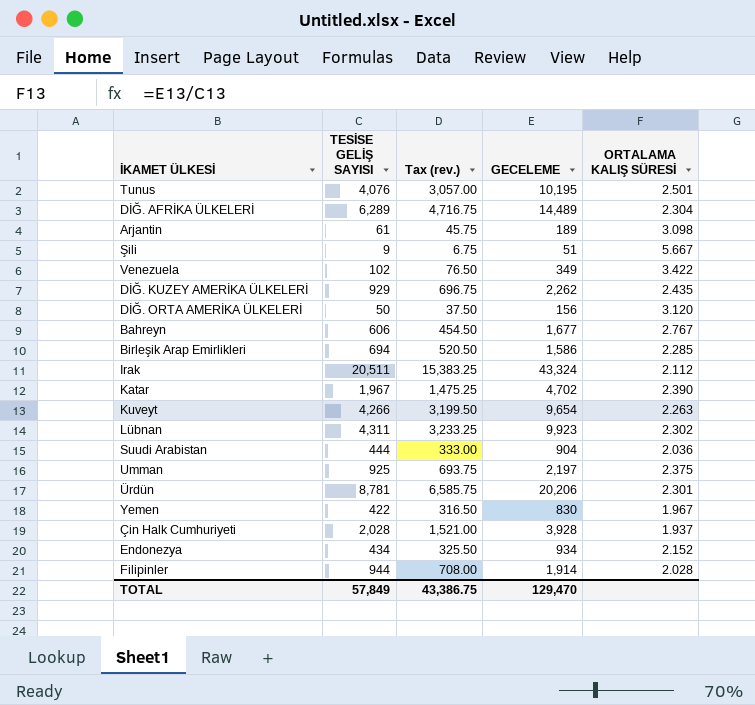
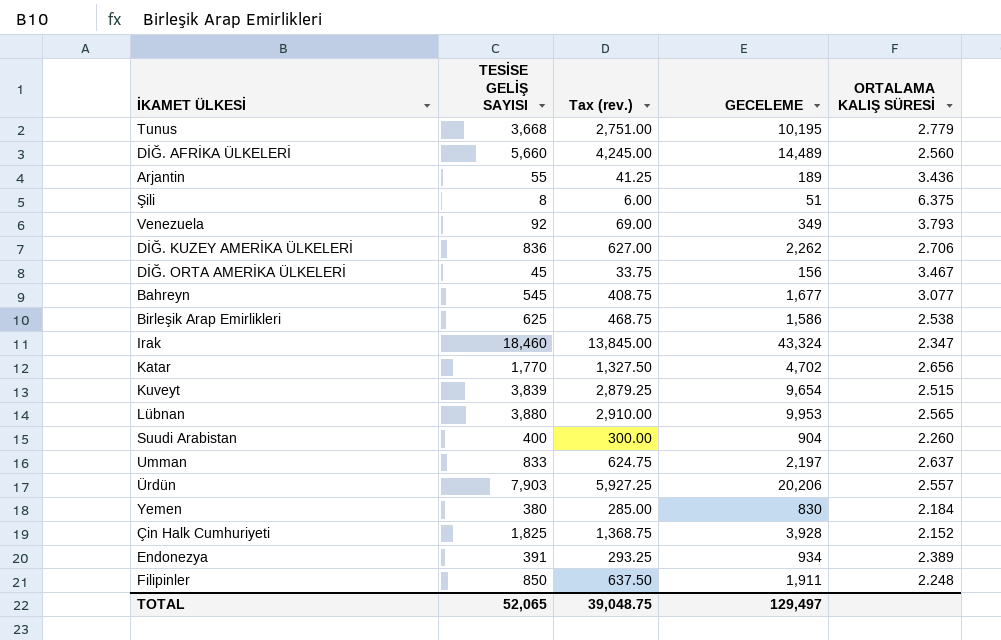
Tunus | TESİSE GELİŞ SAYISI: 4,076 -> 3,668
Tunus | Tax (rev.): 3,057.00 -> 2,751.00
Tunus | ORTALAMA KALIŞ SÜRESİ: 2.501 -> 2.779
DİĞ. AFRİKA ÜLKELERİ | TESİSE GELİŞ SAYISI: 6,289 -> 5,660
DİĞ. AFRİKA ÜLKELERİ | Tax (rev.): 4,716.75 -> 4,245.00
DİĞ. AFRİKA ÜLKELERİ | ORTALAMA KALIŞ SÜRESİ: 2.304 -> 2.560
Arjantin | TESİSE GELİŞ SAYISI: 61 -> 55
Arjantin | Tax (rev.): 45.75 -> 41.25
Arjantin | ORTALAMA KALIŞ SÜRESİ: 3.098 -> 3.436
Şili | TESİSE GELİŞ SAYISI: 9 -> 8
Şili | Tax (rev.): 6.75 -> 6.00
Şili | ORTALAMA KALIŞ SÜRESİ: 5.667 -> 6.375
Venezuela | TESİSE GELİŞ SAYISI: 102 -> 92
Venezuela | Tax (rev.): 76.50 -> 69.00
Venezuela | ORTALAMA KALIŞ SÜRESİ: 3.422 -> 3.793
DİĞ. KUZEY AMERİKA ÜLKELERİ | TESİSE GELİŞ SAYISI: 929 -> 836
DİĞ. KUZEY AMERİKA ÜLKELERİ | Tax (rev.): 696.75 -> 627.00
DİĞ. KUZEY AMERİKA ÜLKELERİ | ORTALAMA KALIŞ SÜRESİ: 2.435 -> 2.706
DİĞ. ORTA AMERİKA ÜLKELERİ | TESİSE GELİŞ SAYISI: 50 -> 45
DİĞ. ORTA AMERİKA ÜLKELERİ | Tax (rev.): 37.50 -> 33.75
DİĞ. ORTA AMERİKA ÜLKELERİ | ORTALAMA KALIŞ SÜRESİ: 3.120 -> 3.467
Bahreyn | TESİSE GELİŞ SAYISI: 606 -> 545
Bahreyn | Tax (rev.): 454.50 -> 408.75
Bahreyn | ORTALAMA KALIŞ SÜRESİ: 2.767 -> 3.077
Birleşik Arap Emirlikleri | TESİSE GELİŞ SAYISI: 694 -> 625
Birleşik Arap Emirlikleri | Tax (rev.): 520.50 -> 468.75
Birleşik Arap Emirlikleri | ORTALAMA KALIŞ SÜRESİ: 2.285 -> 2.538
Irak | TESİSE GELİŞ SAYISI: 20,511 -> 18,460
Irak | Tax (rev.): 15,383.25 -> 13,845.00
Irak | ORTALAMA KALIŞ SÜRESİ: 2.112 -> 2.347
Katar | TESİSE GELİŞ SAYISI: 1,967 -> 1,770
Katar | Tax (rev.): 1,475.25 -> 1,327.50
Katar | ORTALAMA KALIŞ SÜRESİ: 2.390 -> 2.656
Kuveyt | TESİSE GELİŞ SAYISI: 4,266 -> 3,839
Kuveyt | Tax (rev.): 3,199.50 -> 2,879.25
Kuveyt | ORTALAMA KALIŞ SÜRESİ: 2.263 -> 2.515
Lübnan | TESİSE GELİŞ SAYISI: 4,311 -> 3,880
Lübnan | Tax (rev.): 3,233.25 -> 2,910.00
Lübnan | GECELEME: 9,923 -> 9,953
Lübnan | ORTALAMA KALIŞ SÜRESİ: 2.302 -> 2.565
Suudi Arabistan | TESİSE GELİŞ SAYISI: 444 -> 400
Suudi Arabistan | Tax (rev.): 333.00 -> 300.00
Suudi Arabistan | ORTALAMA KALIŞ SÜRESİ: 2.036 -> 2.260
Umman | TESİSE GELİŞ SAYISI: 925 -> 833
Umman | Tax (rev.): 693.75 -> 624.75
Umman | ORTALAMA KALIŞ SÜRESİ: 2.375 -> 2.637
Ürdün | TESİSE GELİŞ SAYISI: 8,781 -> 7,903
Ürdün | Tax (rev.): 6,585.75 -> 5,927.25
Ürdün | ORTALAMA KALIŞ SÜRESİ: 2.301 -> 2.557
Yemen | TESİSE GELİŞ SAYISI: 422 -> 380
Yemen | Tax (rev.): 316.50 -> 285.00
Yemen | ORTALAMA KALIŞ SÜRESİ: 1.967 -> 2.184
Çin Halk Cumhuriyeti | TESİSE GELİŞ SAYISI: 2,028 -> 1,825
Çin Halk Cumhuriyeti | Tax (rev.): 1,521.00 -> 1,368.75
Çin Halk Cumhuriyeti | ORTALAMA KALIŞ SÜRESİ: 1.937 -> 2.152
Endonezya | TESİSE GELİŞ SAYISI: 434 -> 391
Endonezya | Tax (rev.): 325.50 -> 293.25
Endonezya | ORTALAMA KALIŞ SÜRESİ: 2.152 -> 2.389
Filipinler | TESİSE GELİŞ SAYISI: 944 -> 850
Filipinler | Tax (rev.): 708.00 -> 637.50
Filipinler | GECELEME: 1,914 -> 1,911
Filipinler | ORTALAMA KALIŞ SÜRESİ: 2.028 -> 2.248
TOTAL | TESİSE GELİŞ SAYISI: 57,849 -> 52,065
TOTAL | Tax (rev.): 43,386.75 -> 39,048.75
TOTAL | GECELEME: 129,470 -> 129,497

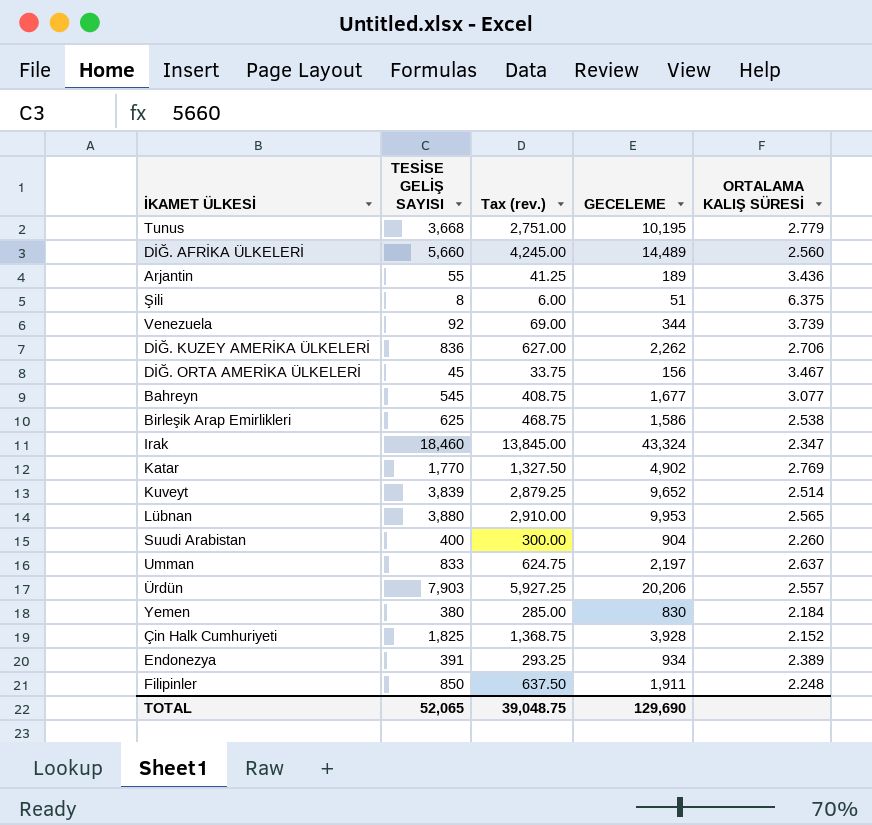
Venezuela | GECELEME: 349 -> 344
Venezuela | ORTALAMA KALIŞ SÜRESİ: 3.793 -> 3.739
Katar | GECELEME: 4,702 -> 4,902
Katar | ORTALAMA KALIŞ SÜRESİ: 2.656 -> 2.769
Kuveyt | GECELEME: 9,654 -> 9,652
Kuveyt | ORTALAMA KALIŞ SÜRESİ: 2.515 -> 2.514
TOTAL | GECELEME: 129,497 -> 129,690

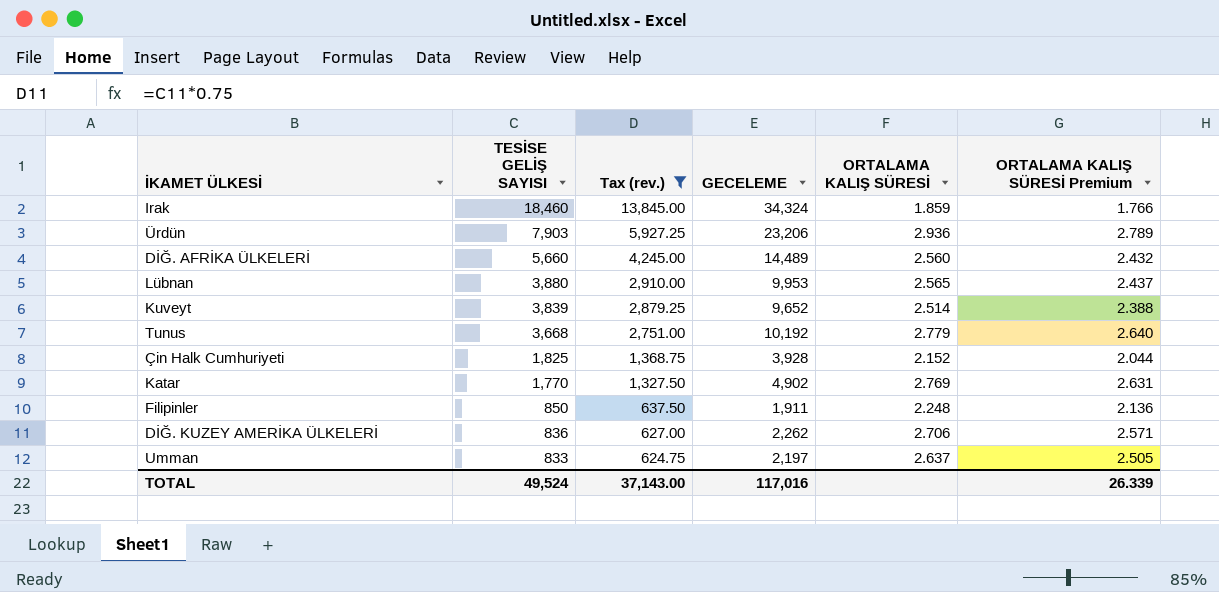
filter: none -> Tax (rev.) >= 624.75
row order: none -> TESİSE GELİŞ SAYISI descending
column ORTALAMA KALIŞ SÜRESİ Premium | formula: none -> [ORTALAMA KALIŞ SÜRESİ] * 0.95
Irak | GECELEME: 43,324 -> 34,324
Irak | ORTALAMA KALIŞ SÜRESİ: 2.347 -> 1.859
Ürdün | GECELEME: 20,206 -> 23,206
Ürdün | ORTALAMA KALIŞ SÜRESİ: 2.557 -> 2.936
Tunus | GECELEME: 10,195 -> 10,192
TOTAL | TESİSE GELİŞ SAYISI: 52,065 -> 49,524
TOTAL | Tax (rev.): 39,048.75 -> 37,143.00
TOTAL | GECELEME: 129,690 -> 117,016

